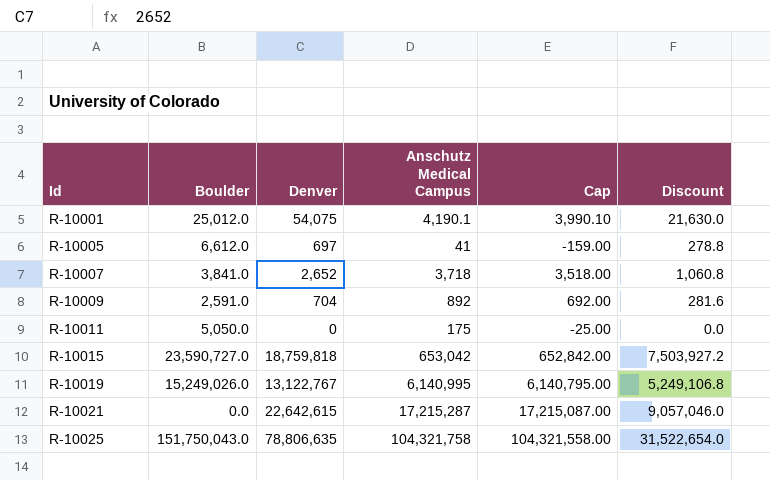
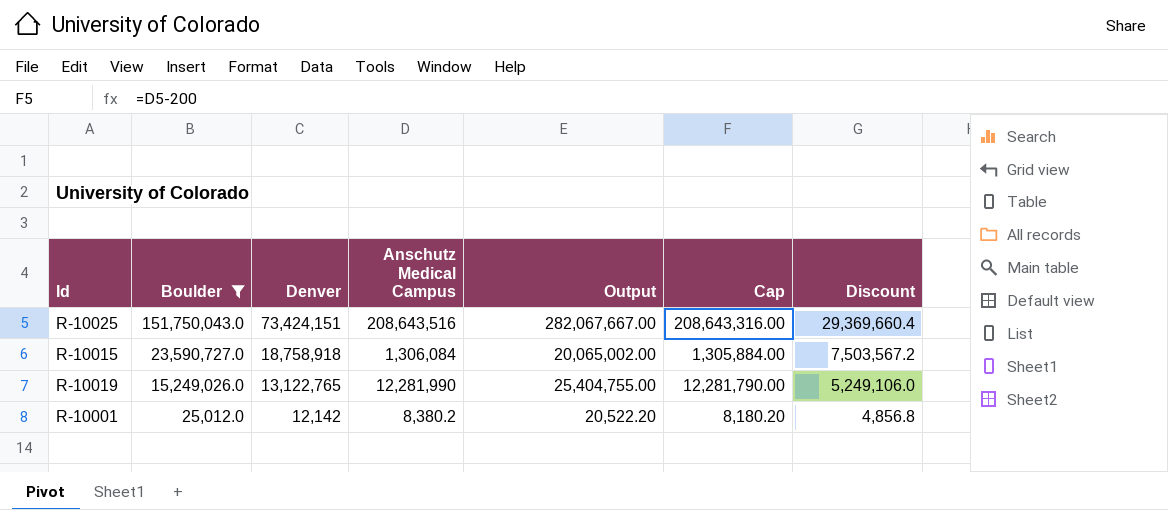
filter: none -> Boulder >= 25,012.0
row order: Id ascending -> Boulder descending
column Output | formula: none -> [Denver] + [Anschutz Medical Campus]
R-10025 | Denver: 78,806,635 -> 73,424,151
R-10025 | Anschutz Medical Campus: 104,321,758 -> 208,643,516
R-10025 | Cap: 104,321,558.00 -> 208,643,316.00
R-10025 | Discount: 31,522,654.0 -> 29,369,660.4
R-10015 | Denver: 18,759,818 -> 18,758,918
R-10015 | Anschutz Medical Campus: 653,042 -> 1,306,084
R-10015 | Cap: 652,842.00 -> 1,305,884.00
R-10015 | Discount: 7,503,927.2 -> 7,503,567.2
R-10019 | Denver: 13,122,767 -> 13,122,765
R-10019 | Anschutz Medical Campus: 6,140,995 -> 12,281,990
R-10019 | Cap: 6,140,795.00 -> 12,281,790.00
R-10019 | Discount: 5,249,106.8 -> 5,249,106.0
R-10001 | Denver: 54,075 -> 12,142
R-10001 | Anschutz Medical Campus: 4,190.1 -> 8,380.2
R-10001 | Cap: 3,990.10 -> 8,180.20
R-10001 | Discount: 21,630.0 -> 4,856.8

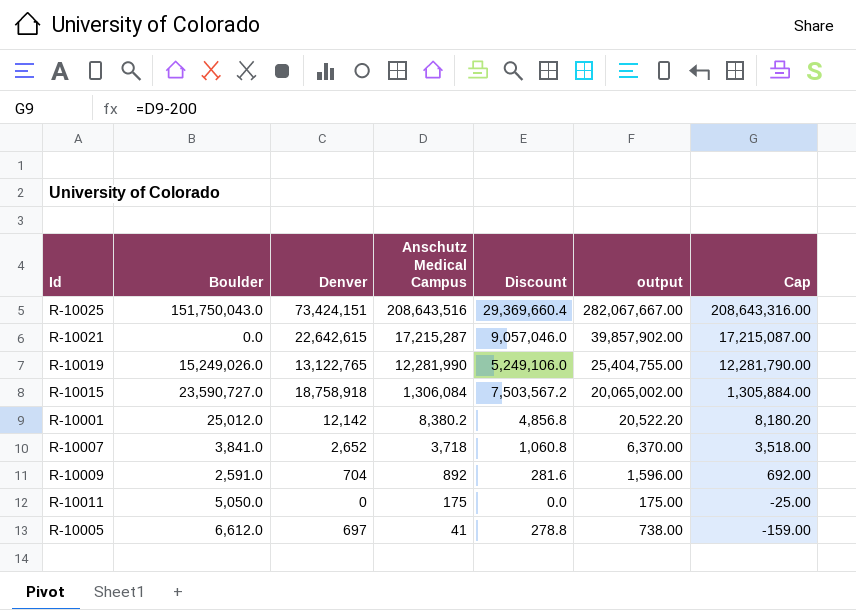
filter: Boulder >= 25,012.0 -> none
row order: Boulder descending -> Anschutz Medical Campus descending
column Discount | position: 7 -> 5
column name: Output -> output

